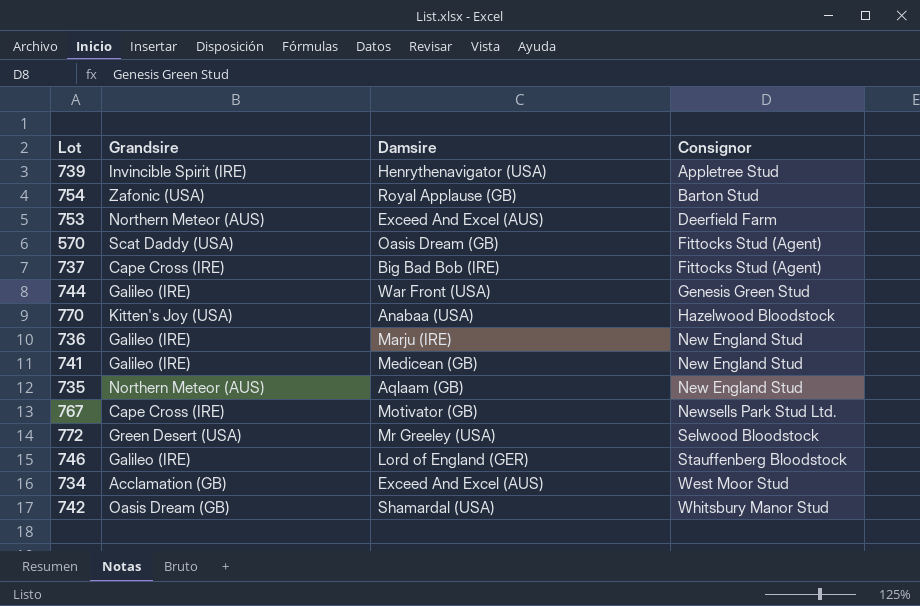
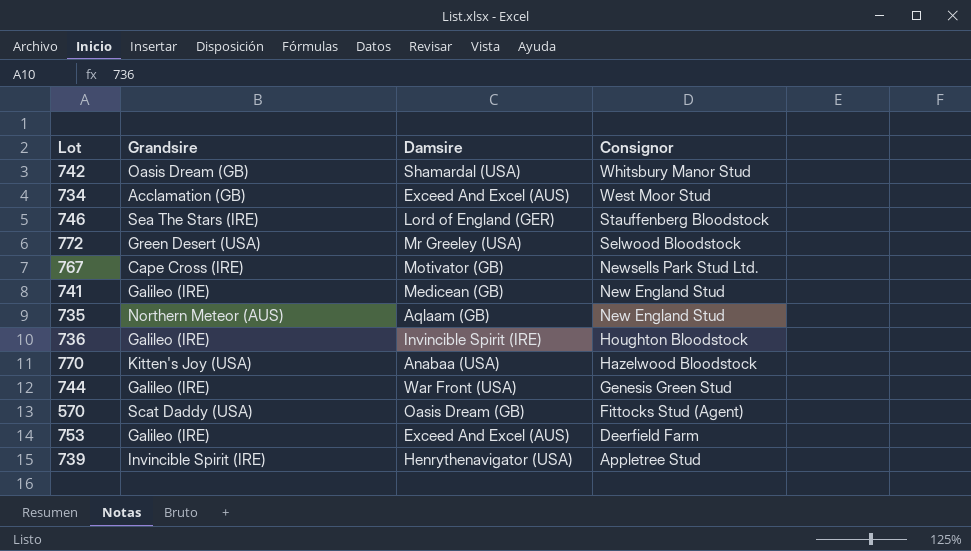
row order: Consignor ascending -> Consignor descending
row 754: Zafonic (USA) | Royal Applause (GB) | Barton Stud -> none
row 737: Cape Cross (IRE) | Big Bad Bob (IRE) | Fittocks Stud (Agent) -> none
746 | Grandsire: Galileo (IRE) -> Sea The Stars (IRE)
736 | Damsire: Marju (IRE) -> Invincible Spirit (IRE)
736 | Consignor: New England Stud -> Houghton Bloodstock
753 | Grandsire: Northern Meteor (AUS) -> Galileo (IRE)

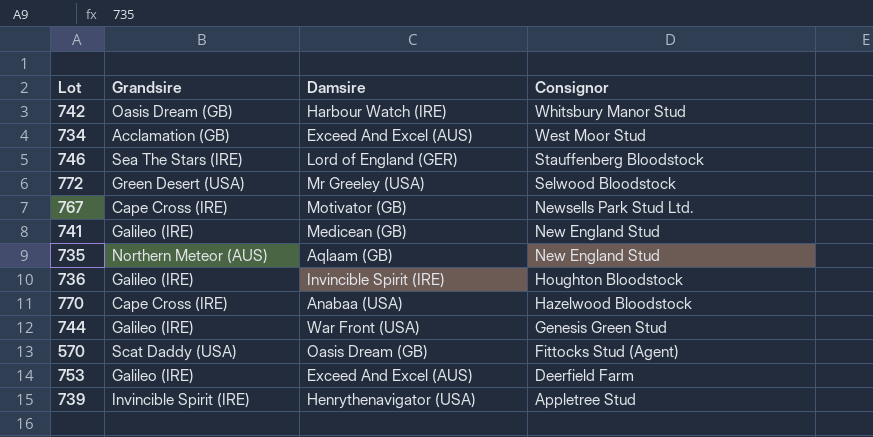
742 | Damsire: Shamardal (USA) -> Harbour Watch (IRE)
770 | Grandsire: Kitten's Joy (USA) -> Cape Cross (IRE)

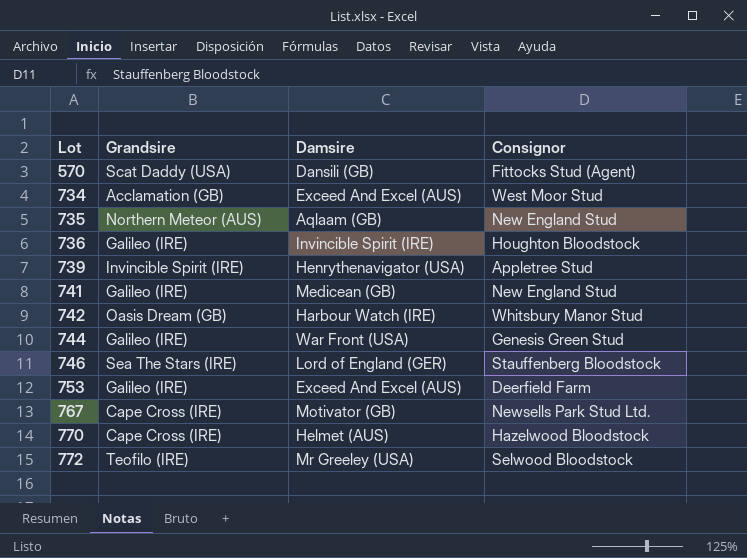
row order: Consignor descending -> Lot ascending
570 | Damsire: Oasis Dream (GB) -> Dansili (GB)
770 | Damsire: Anabaa (USA) -> Helmet (AUS)
772 | Grandsire: Green Desert (USA) -> Teofilo (IRE)

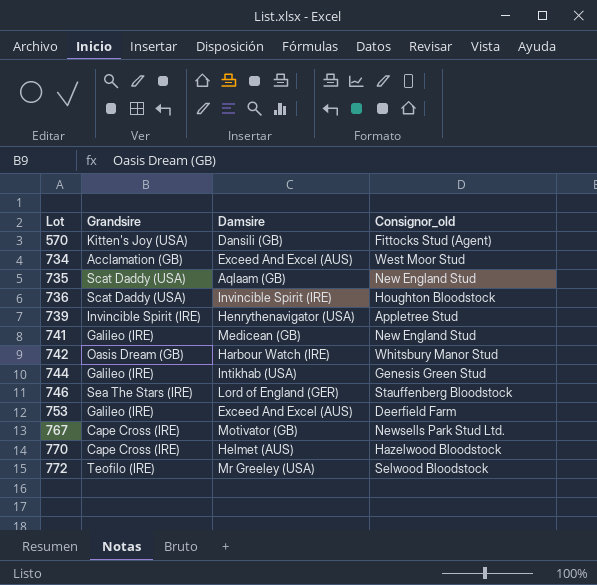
column name: Consignor -> Consignor_old
570 | Grandsire: Scat Daddy (USA) -> Kitten's Joy (USA)
735 | Grandsire: Northern Meteor (AUS) -> Scat Daddy (USA)
736 | Grandsire: Galileo (IRE) -> Scat Daddy (USA)
744 | Damsire: War Front (USA) -> Intikhab (USA)

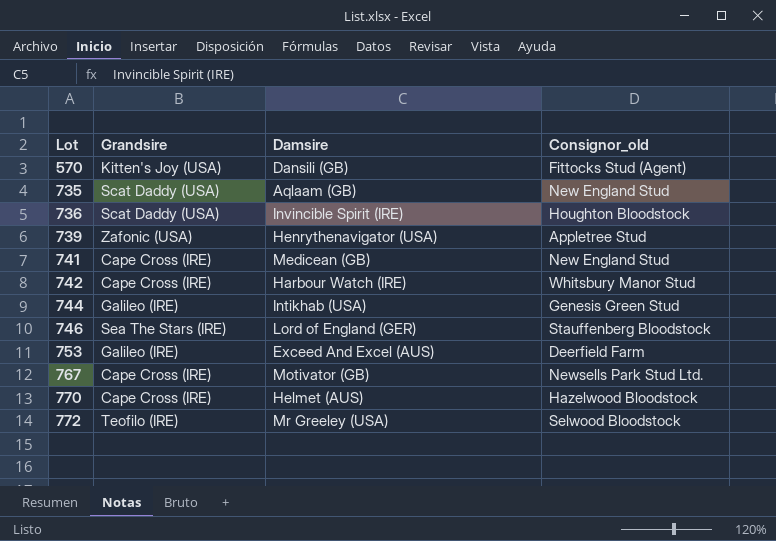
row 734: Acclamation (GB) | Exceed And Excel (AUS) | West Moor Stud -> none
739 | Grandsire: Invincible Spirit (IRE) -> Zafonic (USA)
741 | Grandsire: Galileo (IRE) -> Cape Cross (IRE)
742 | Grandsire: Oasis Dream (GB) -> Cape Cross (IRE)

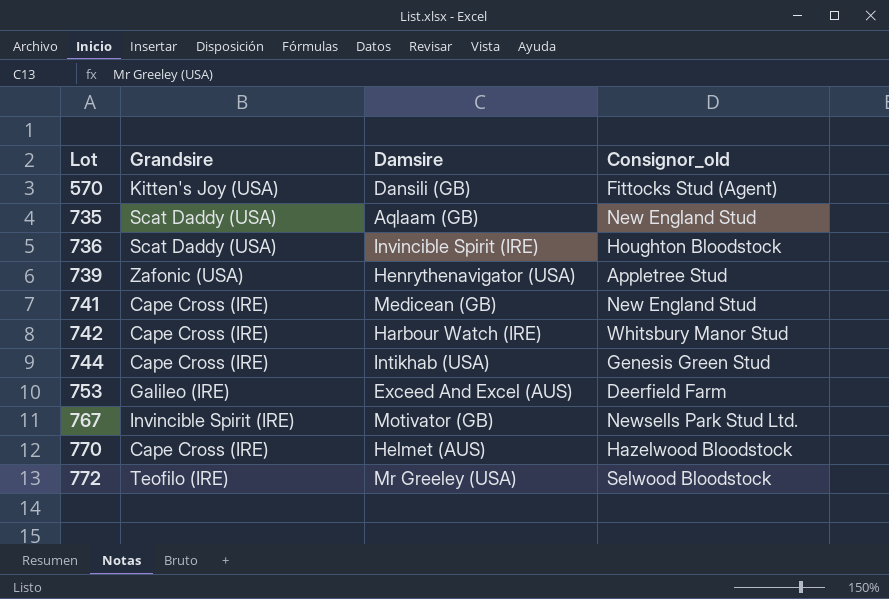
row 746: Sea The Stars (IRE) | Lord of England (GER) | Stauffenberg Bloodstock -> none
744 | Grandsire: Galileo (IRE) -> Cape Cross (IRE)
767 | Grandsire: Cape Cross (IRE) -> Invincible Spirit (IRE)

